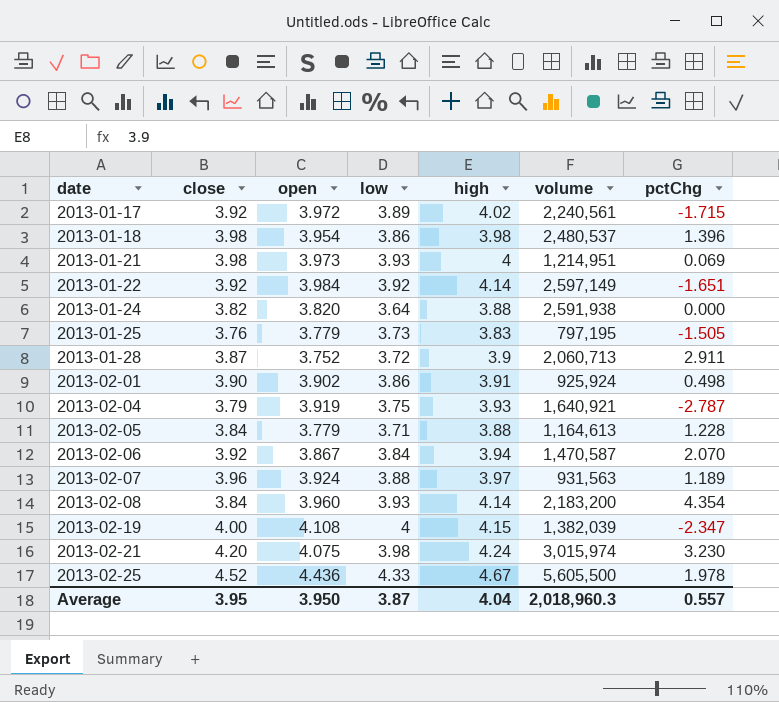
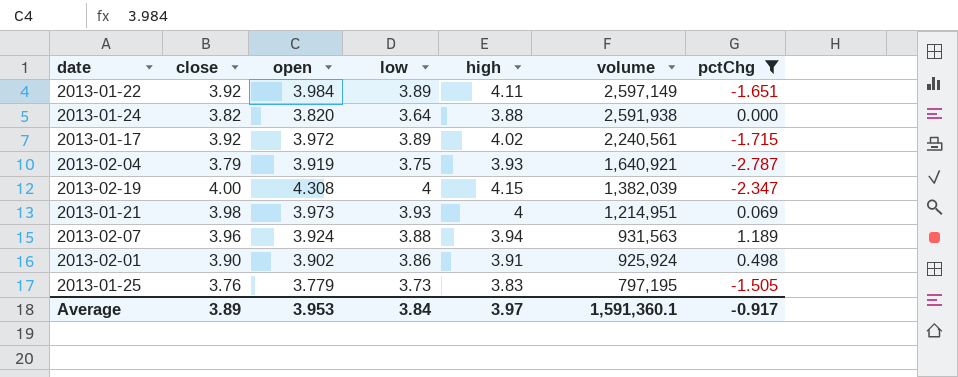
filter: none -> pctChg <= 1.189
row order: date ascending -> volume descending
2013-01-22 | low: 3.92 -> 3.89
2013-01-22 | high: 4.14 -> 4.11
2013-02-19 | open: 4.108 -> 4.308
2013-02-07 | high: 3.97 -> 3.94
Average | close: 3.95 -> 3.89
Average | open: 3.950 -> 3.953
Average | low: 3.87 -> 3.84
Average | high: 4.04 -> 3.97
Average | volume: 2,018,960.3 -> 1,591,360.1
Average | pctChg: 0.557 -> -0.917

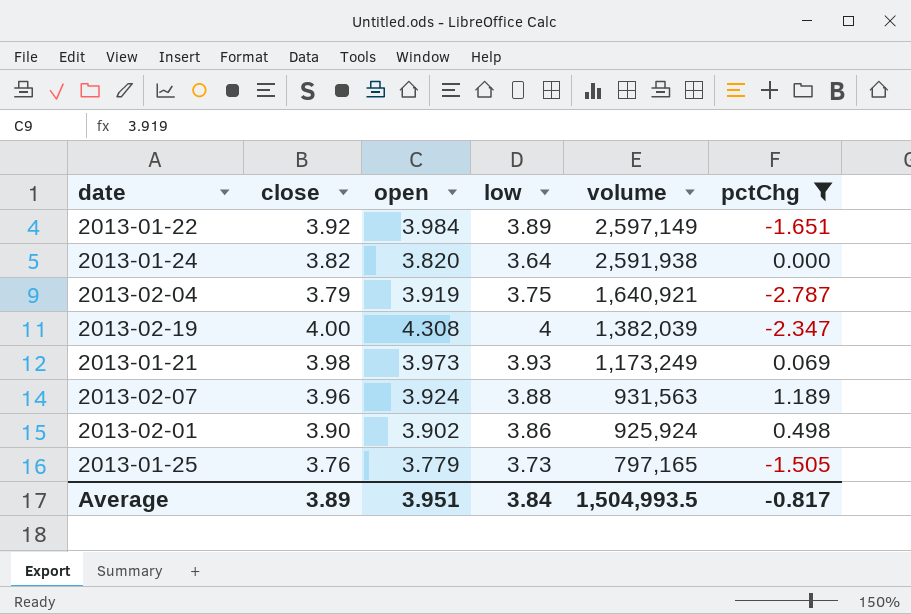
column high | position: 5 -> none
row 2013-01-17: 3.92 | 3.972 | 3.89 | 4.02 | 2,240,561 | -1.715 -> none
2013-01-21 | volume: 1,214,951 -> 1,173,249
2013-01-25 | volume: 797,195 -> 797,165
Average | open: 3.953 -> 3.951
Average | volume: 1,591,360.1 -> 1,504,993.5
Average | pctChg: -0.917 -> -0.817

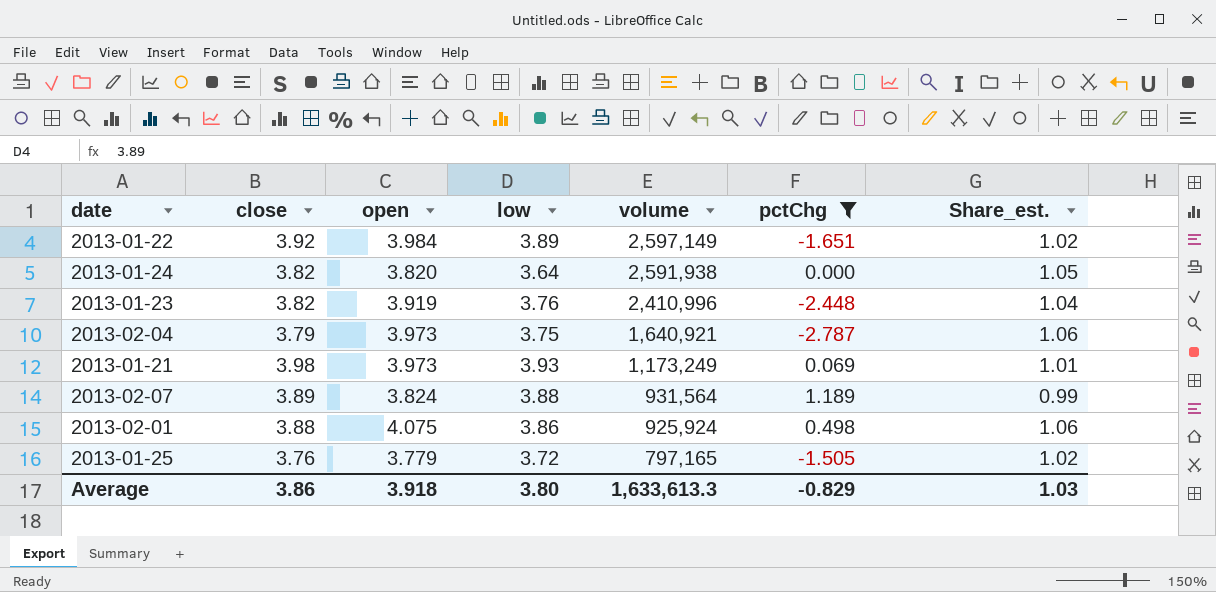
column Share_est. | formula: none -> [open] / [low]
row 2013-02-19: 4.00 | 4.308 | 4 | 1,382,039 | -2.347 -> none
row 2013-01-23: none -> 3.82 | 3.919 | 3.76 | 2,410,996 | -2.448 | 1.04
2013-02-04 | open: 3.919 -> 3.973
2013-02-07 | close: 3.96 -> 3.89
2013-02-07 | open: 3.924 -> 3.824
2013-02-07 | volume: 931,563 -> 931,564
2013-02-01 | close: 3.90 -> 3.88
2013-02-01 | open: 3.902 -> 4.075
2013-01-25 | low: 3.73 -> 3.72
Average | close: 3.89 -> 3.86
Average | open: 3.951 -> 3.918
Average | low: 3.84 -> 3.80
Average | volume: 1,504,993.5 -> 1,633,613.3
Average | pctChg: -0.817 -> -0.829

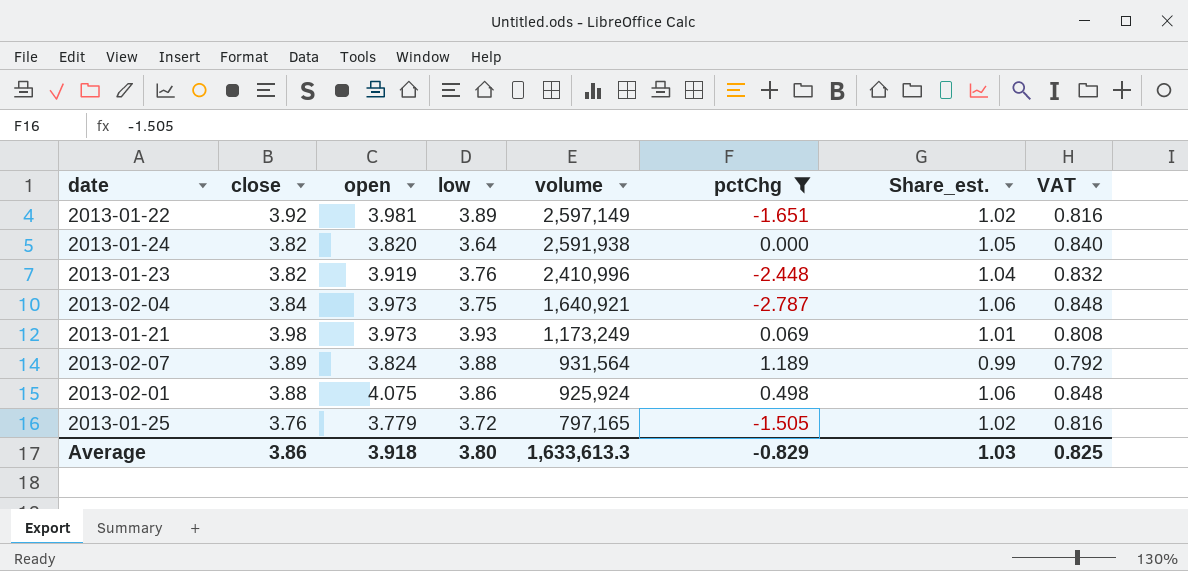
column VAT | formula: none -> [Share_est.] * 0.8
2013-01-22 | open: 3.984 -> 3.981
2013-02-04 | close: 3.79 -> 3.84

